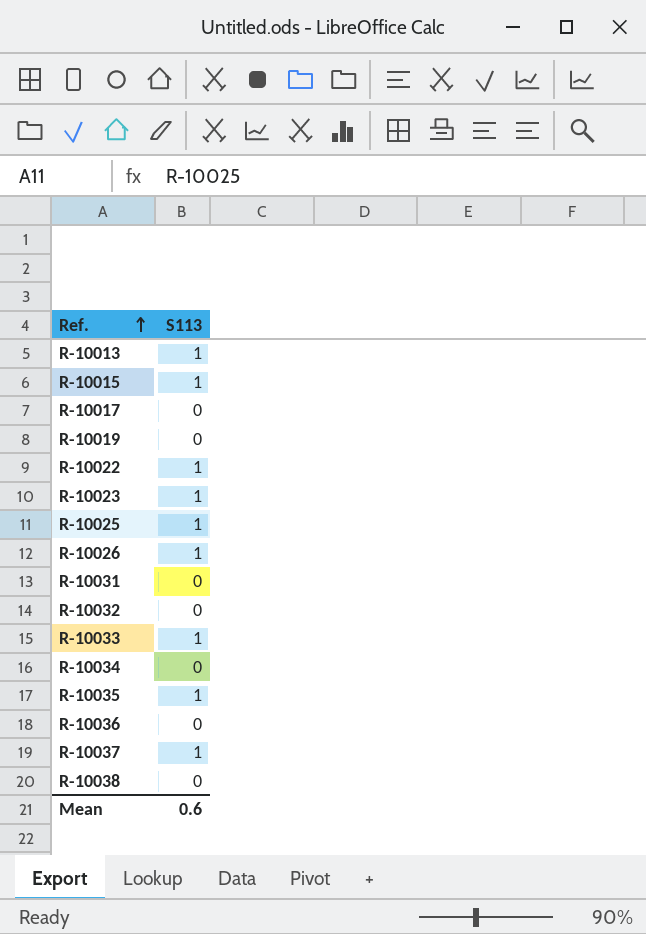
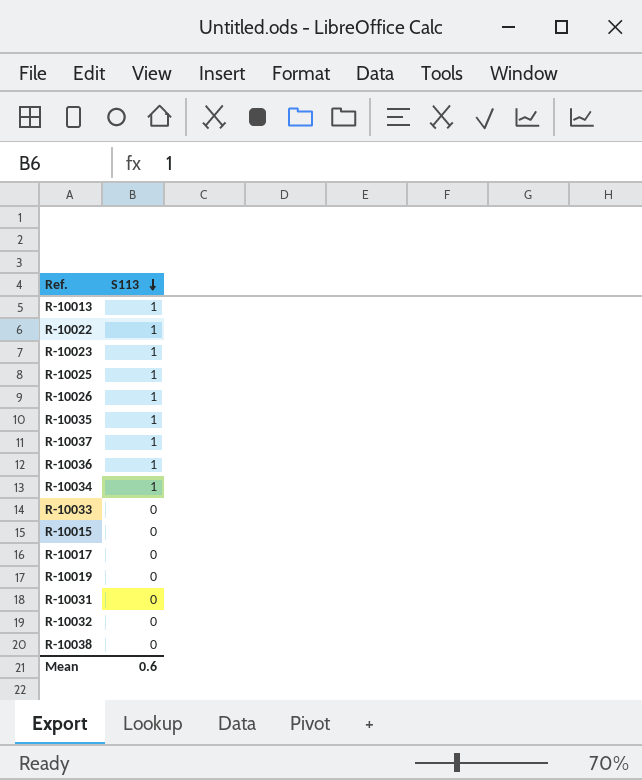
row order: Ref. ascending -> S113 descending
R-10036 | S113: 0 -> 1
R-10034 | S113: 0 -> 1
R-10033 | S113: 1 -> 0
R-10015 | S113: 1 -> 0

